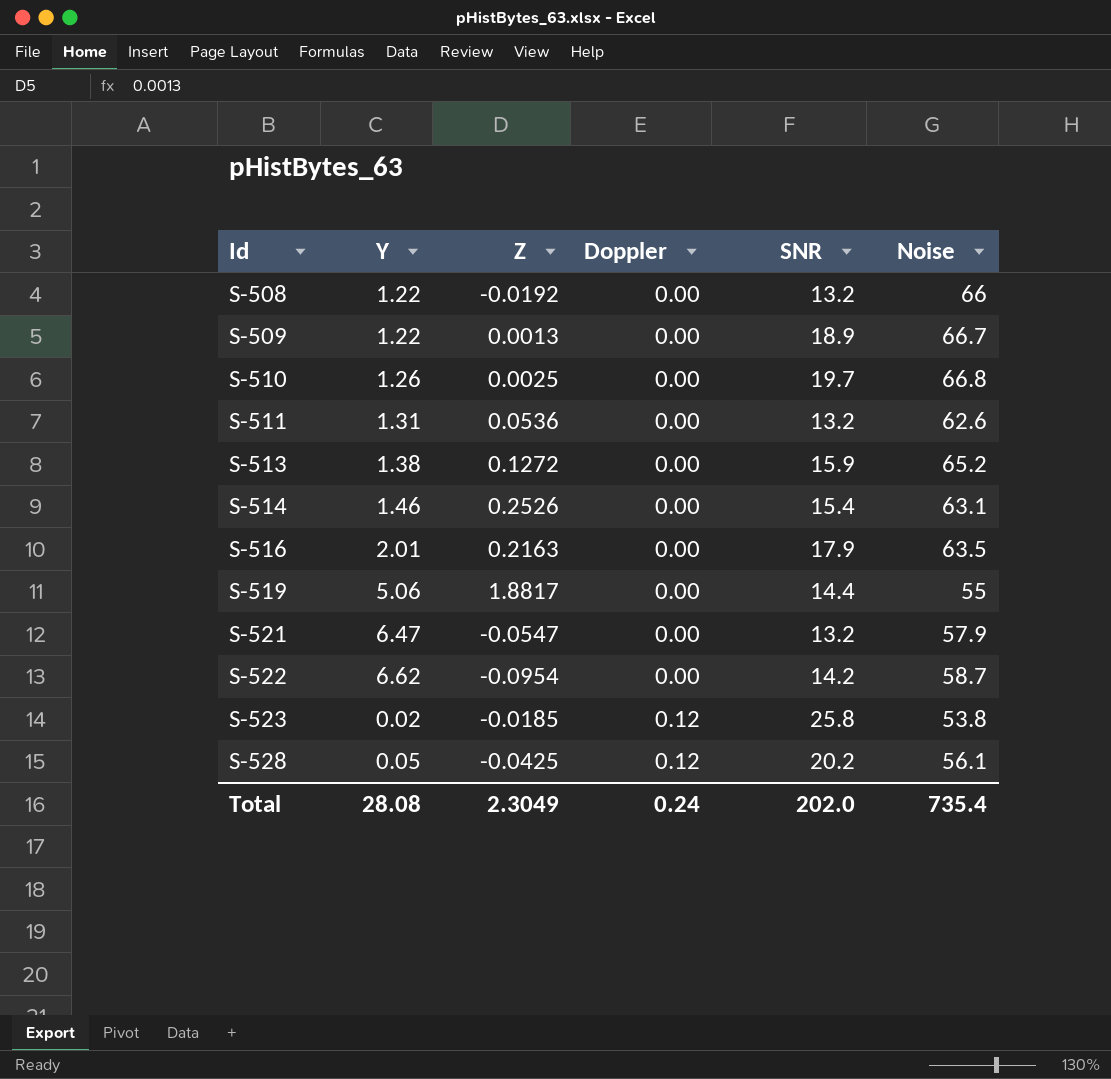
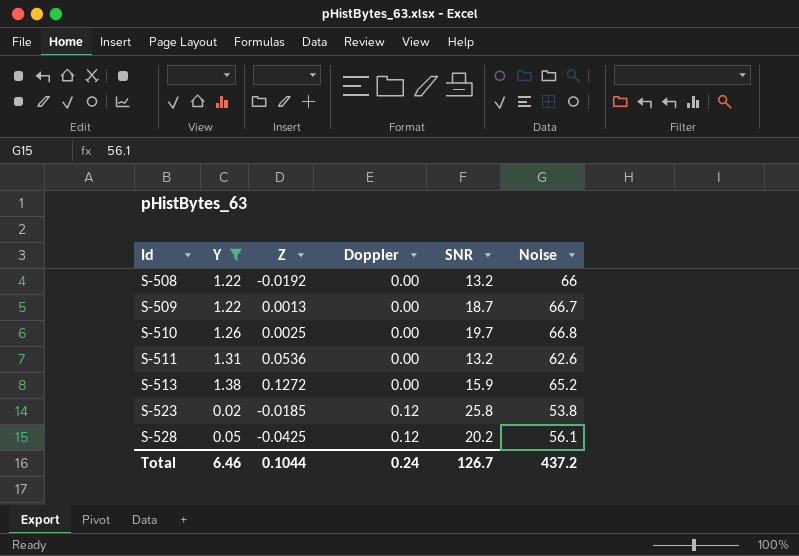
filter: none -> Y <= 1.38
S-509 | SNR: 18.9 -> 18.7
Total | Y: 28.08 -> 6.46
Total | Z: 2.3049 -> 0.1044
Total | SNR: 202.0 -> 126.7
Total | Noise: 735.4 -> 437.2

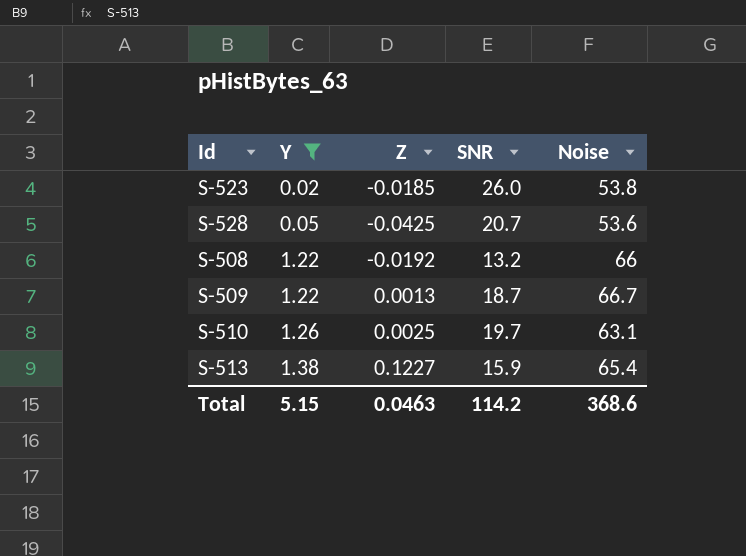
row order: Id ascending -> Y ascending
column Doppler | position: 4 -> none
row S-511: 1.31 | 0.0536 | 0.00 | 13.2 | 62.6 -> none
S-523 | SNR: 25.8 -> 26.0
S-528 | SNR: 20.2 -> 20.7
S-528 | Noise: 56.1 -> 53.6
S-510 | Noise: 66.8 -> 63.1
S-513 | Z: 0.1272 -> 0.1227
S-513 | Noise: 65.2 -> 65.4
Total | Y: 6.46 -> 5.15
Total | Z: 0.1044 -> 0.0463
Total | SNR: 126.7 -> 114.2
Total | Noise: 437.2 -> 368.6

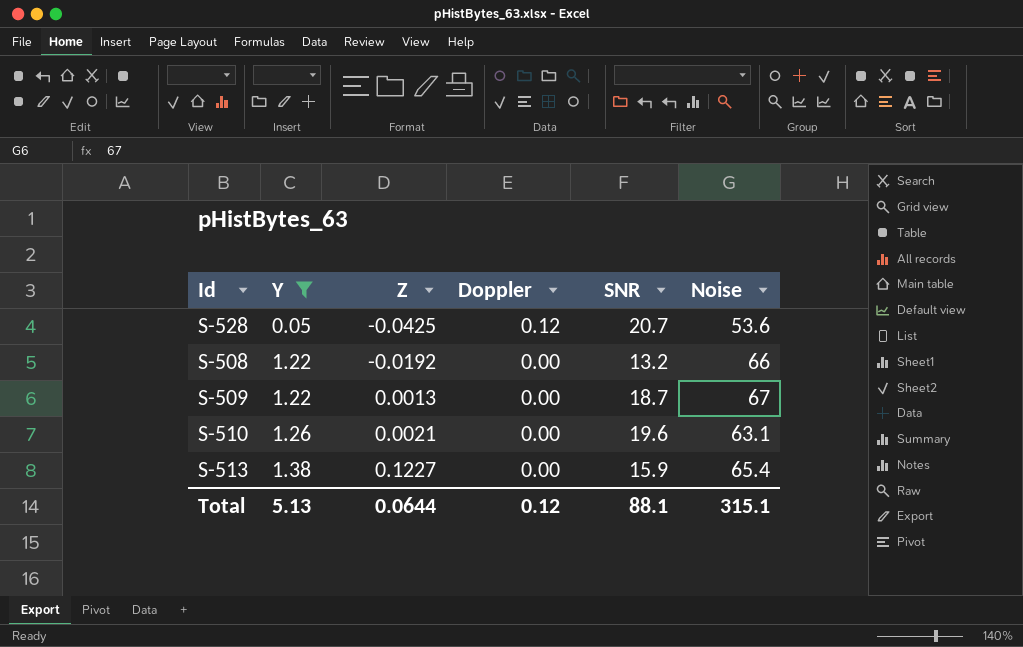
column Doppler | position: none -> 4
row S-523: 0.02 | -0.0185 | 26.0 | 53.8 -> none
S-509 | Noise: 66.7 -> 67
S-510 | Z: 0.0025 -> 0.0021
S-510 | SNR: 19.7 -> 19.6
Total | Y: 5.15 -> 5.13
Total | Z: 0.0463 -> 0.0644
Total | SNR: 114.2 -> 88.1
Total | Noise: 368.6 -> 315.1

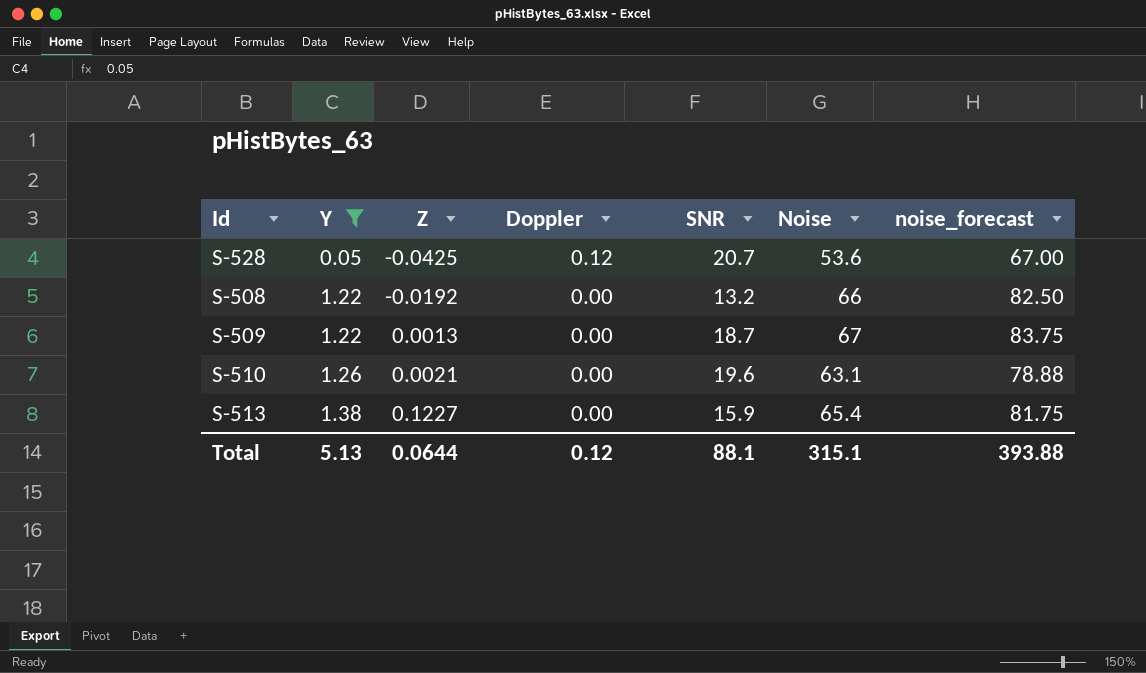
column noise_forecast | formula: none -> [Noise] * 1.25

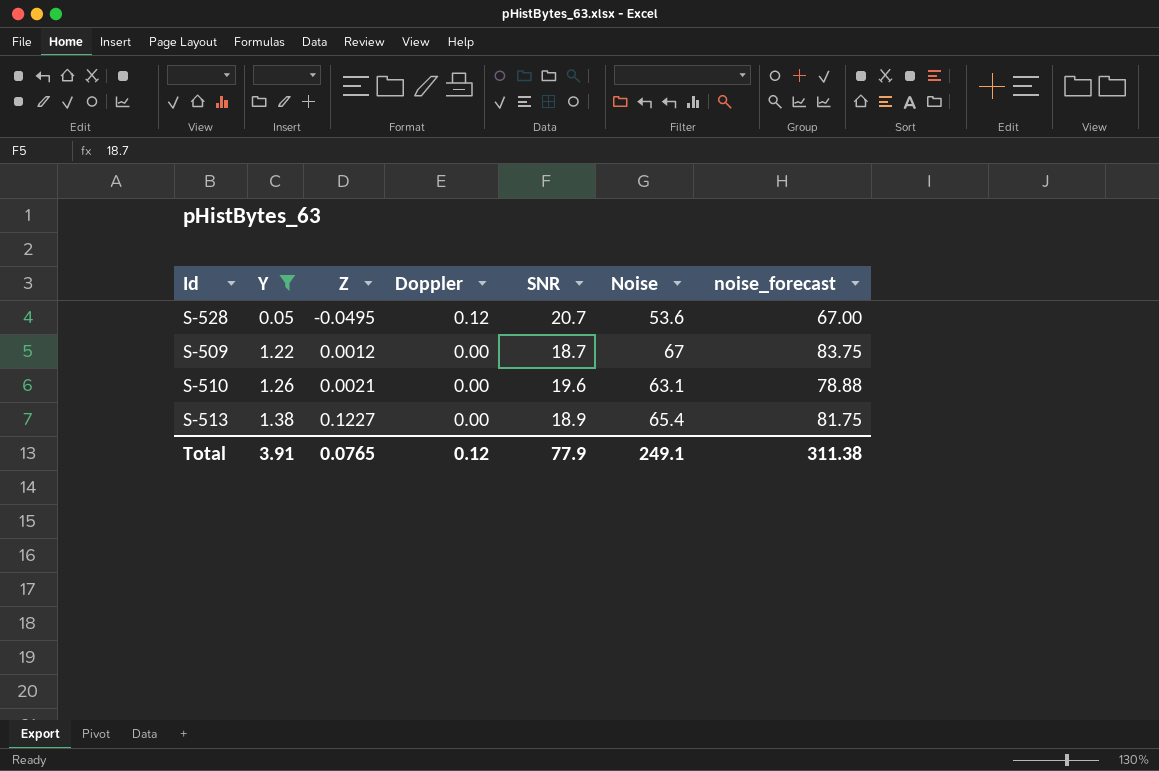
row S-508: 1.22 | -0.0192 | 0.00 | 13.2 | 66 | 82.50 -> none
S-528 | Z: -0.0425 -> -0.0495
S-509 | Z: 0.0013 -> 0.0012
S-513 | SNR: 15.9 -> 18.9
Total | Y: 5.13 -> 3.91
Total | Z: 0.0644 -> 0.0765
Total | SNR: 88.1 -> 77.9
Total | Noise: 315.1 -> 249.1
Total | noise_forecast: 393.88 -> 311.38

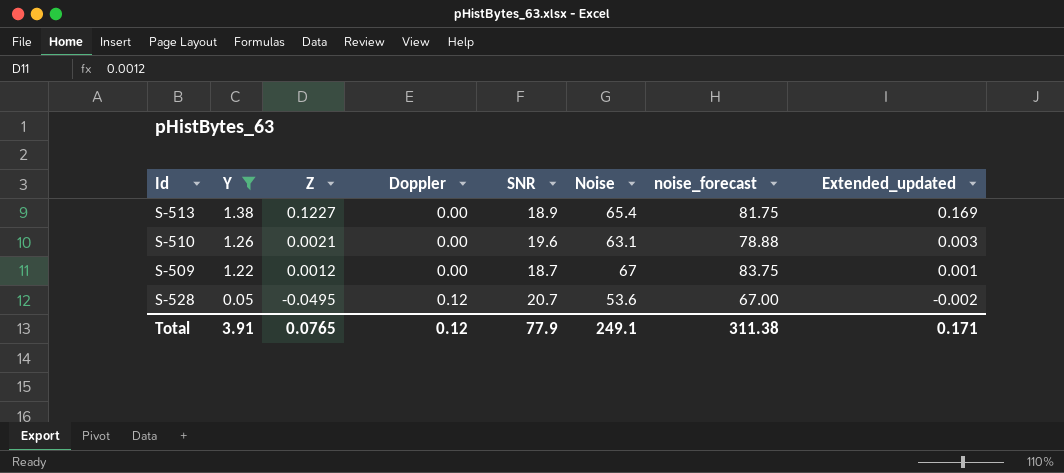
row order: Y ascending -> Y descending
column Extended_updated | formula: none -> [Y] * [Z]

